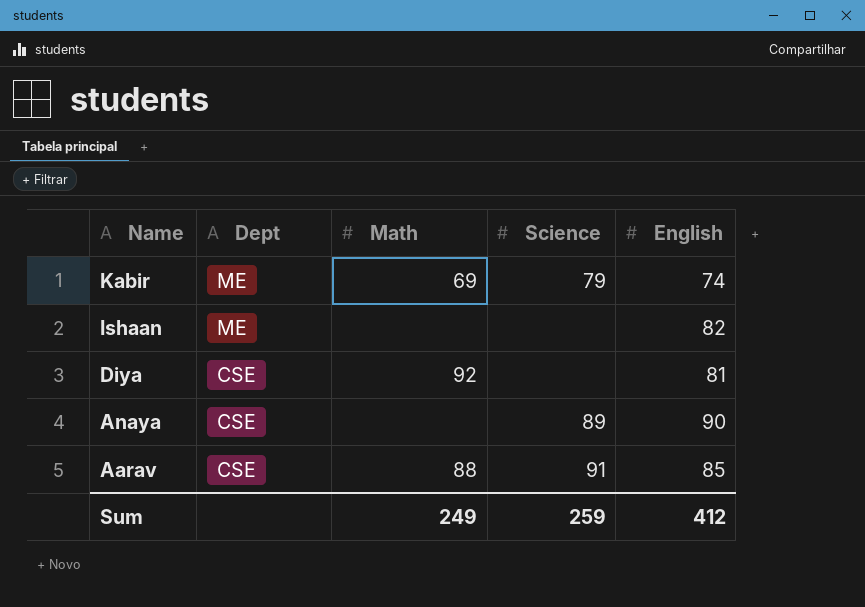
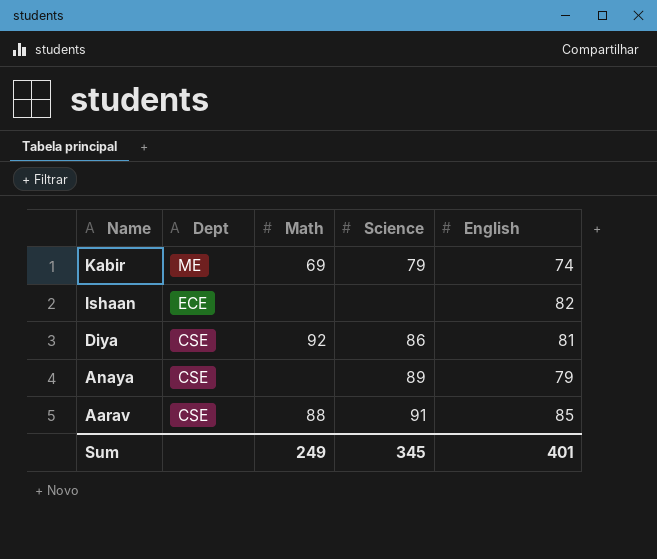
Ishaan | Dept: ME -> ECE
Diya | Science: none -> 86
Anaya | English: 90 -> 79
Sum | Science: 259 -> 345
Sum | English: 412 -> 401

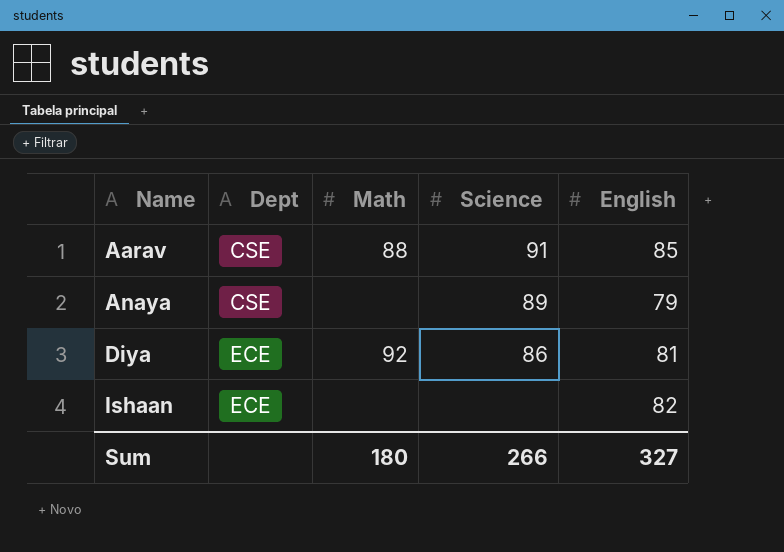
row order: Name descending -> Name ascending
row Kabir: ME | 69 | 79 | 74 -> none
Diya | Dept: CSE -> ECE
Sum | Math: 249 -> 180
Sum | Science: 345 -> 266
Sum | English: 401 -> 327

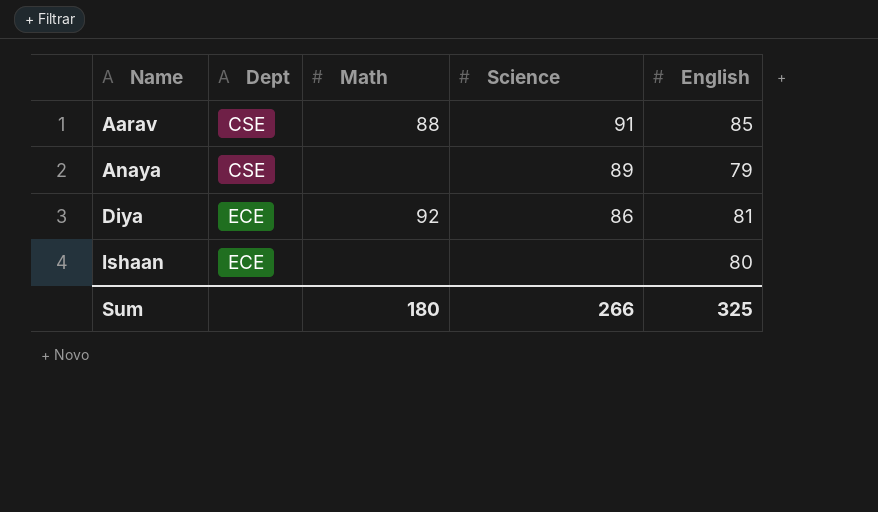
Ishaan | English: 82 -> 80
Sum | English: 327 -> 325

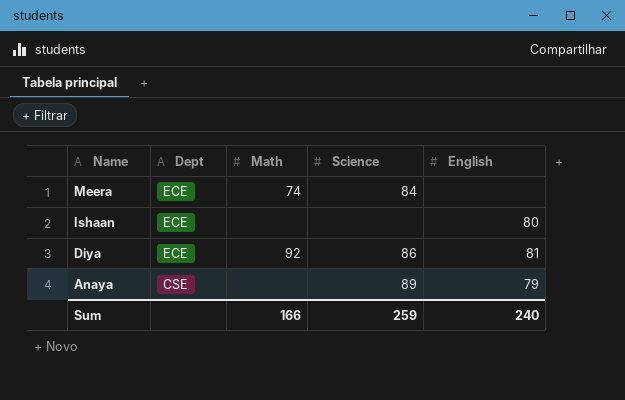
row order: Name ascending -> Name descending
row Aarav: CSE | 88 | 91 | 85 -> none
row Meera: none -> ECE | 74 | 84 | none
Sum | Math: 180 -> 166
Sum | Science: 266 -> 259
Sum | English: 325 -> 240

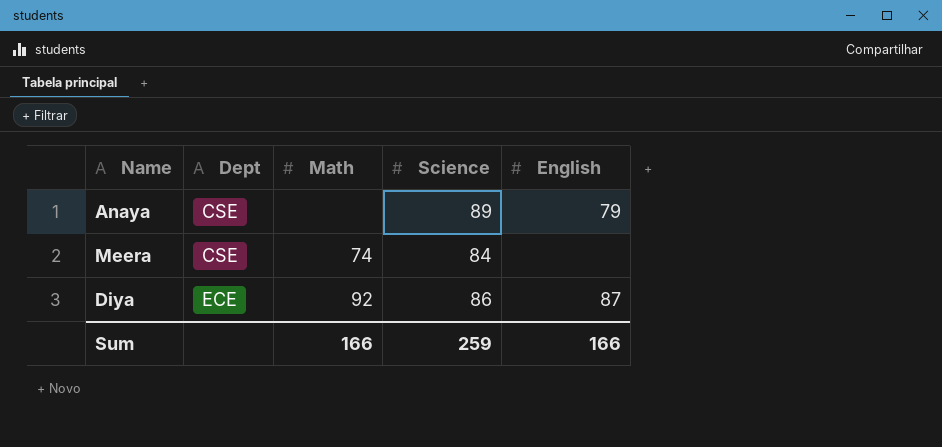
row order: Name descending -> Dept ascending
row Ishaan: ECE | none | none | 80 -> none
Meera | Dept: ECE -> CSE
Diya | English: 81 -> 87
Sum | English: 240 -> 166

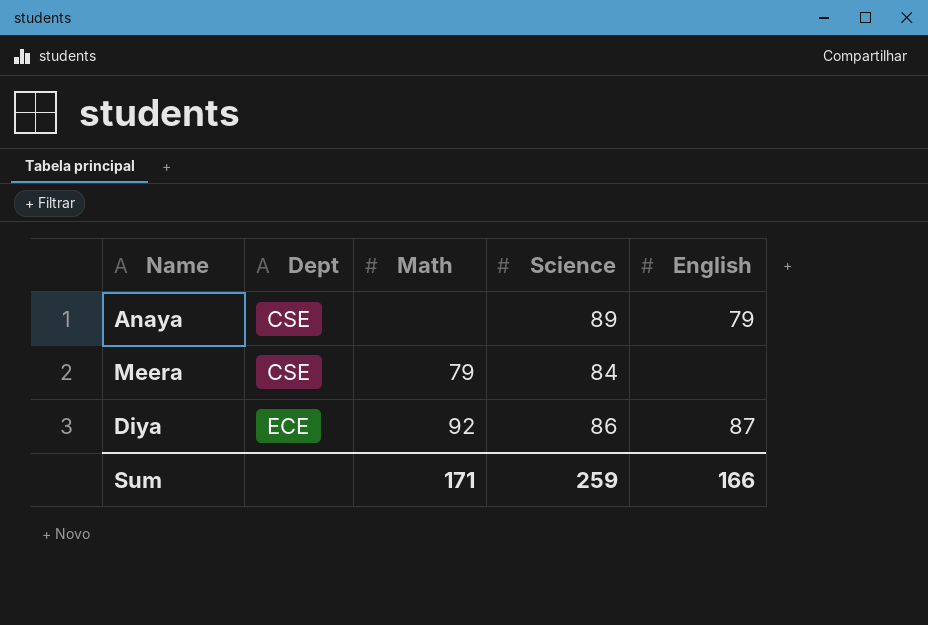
Meera | Math: 74 -> 79
Sum | Math: 166 -> 171

